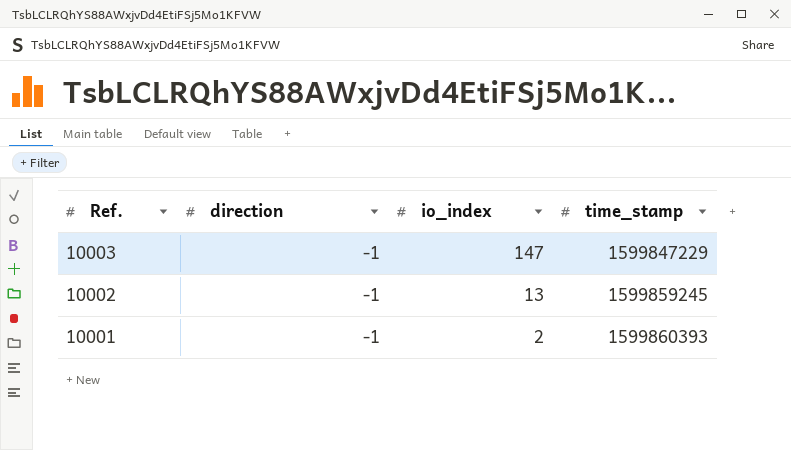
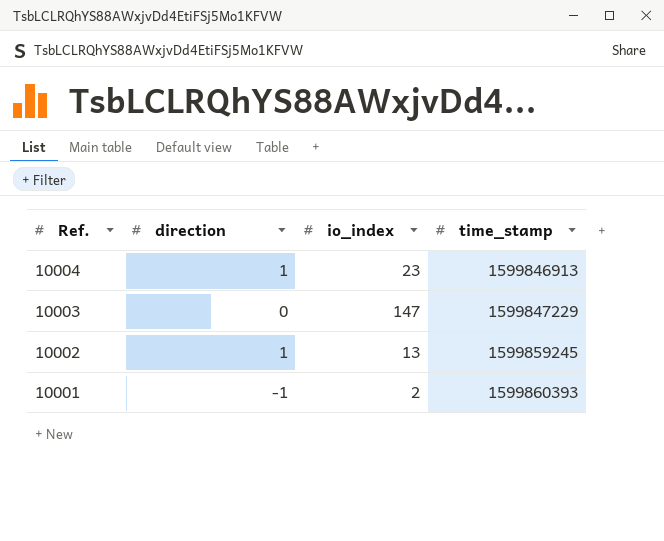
row 10004: none -> 1 | 23 | 1599846913
10003 | direction: -1 -> 0
10002 | direction: -1 -> 1

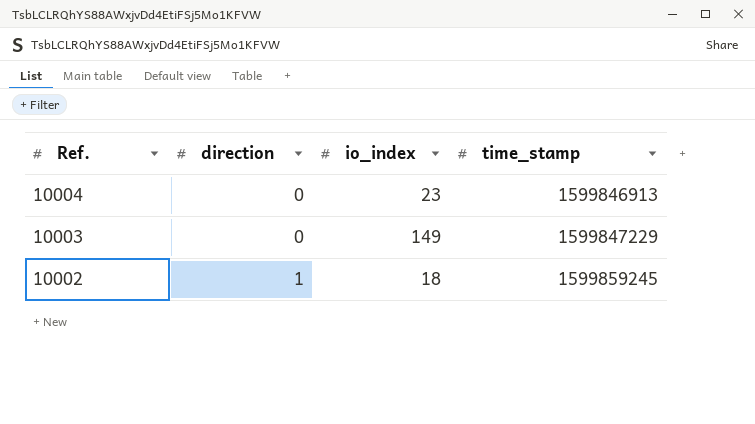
row 10001: -1 | 2 | 1599860393 -> none
10004 | direction: 1 -> 0
10003 | io_index: 147 -> 149
10002 | io_index: 13 -> 18

